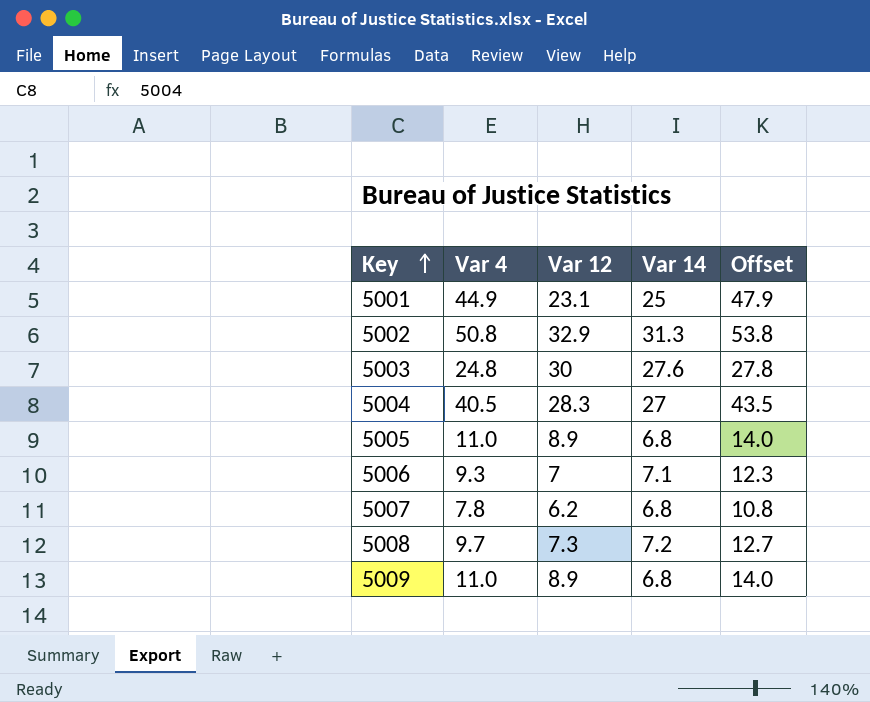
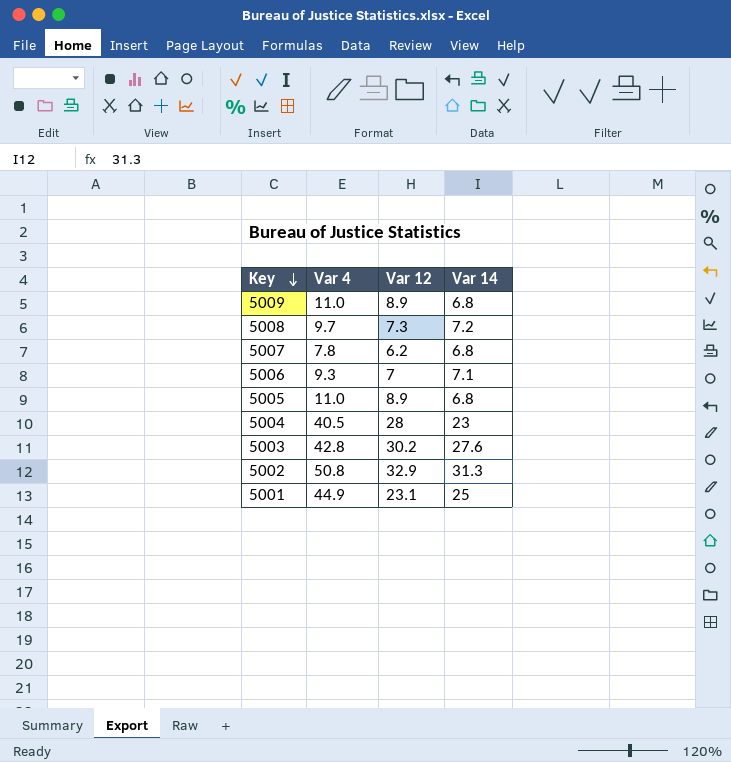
row order: Key ascending -> Key descending
column Offset | formula: [Var 4] + 3 -> none
5004 | Var 12: 28.3 -> 28
5004 | Var 14: 27 -> 23
5003 | Var 4: 24.8 -> 42.8
5003 | Var 12: 30 -> 30.2

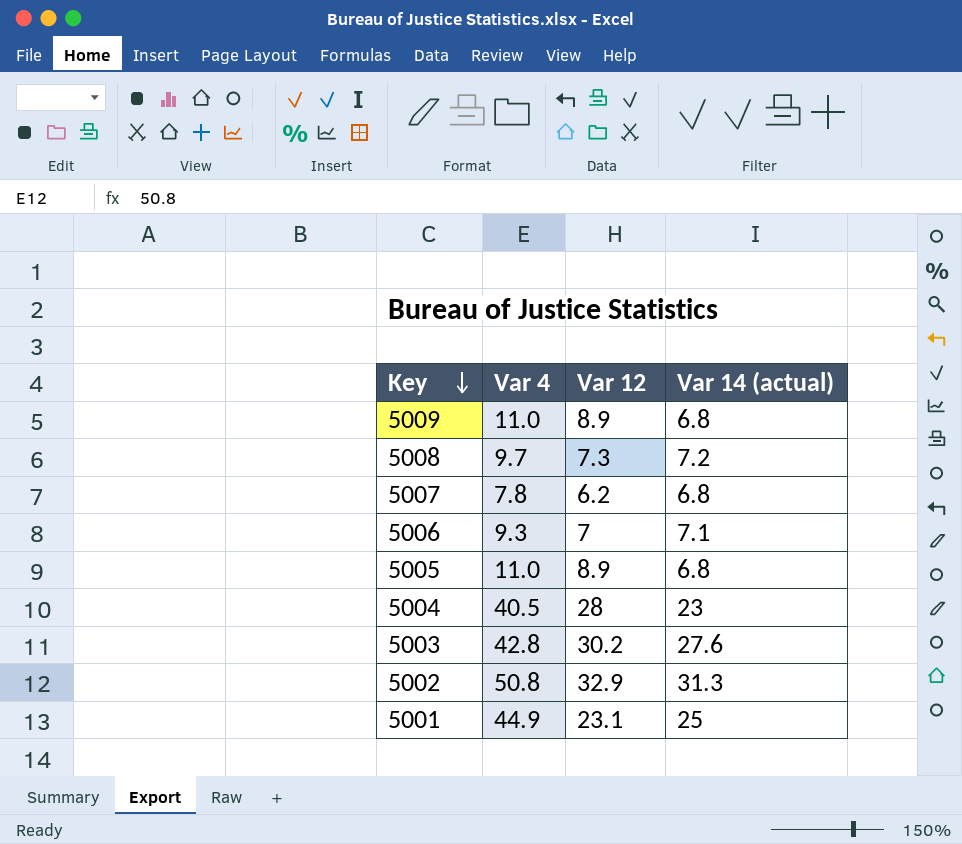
column name: Var 14 -> Var 14 (actual)

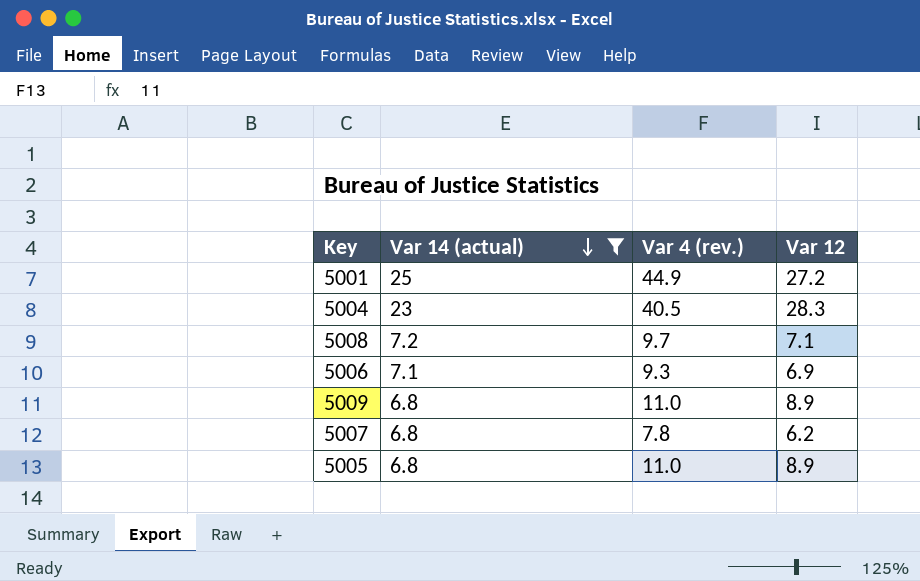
filter: none -> Var 14 (actual) <= 25
row order: Key descending -> Var 14 (actual) descending
column Var 14 (actual) | position: 4 -> 2
column name: Var 4 -> Var 4 (rev.)
5001 | Var 12: 23.1 -> 27.2
5004 | Var 12: 28 -> 28.3
5008 | Var 12: 7.3 -> 7.1
5006 | Var 12: 7 -> 6.9

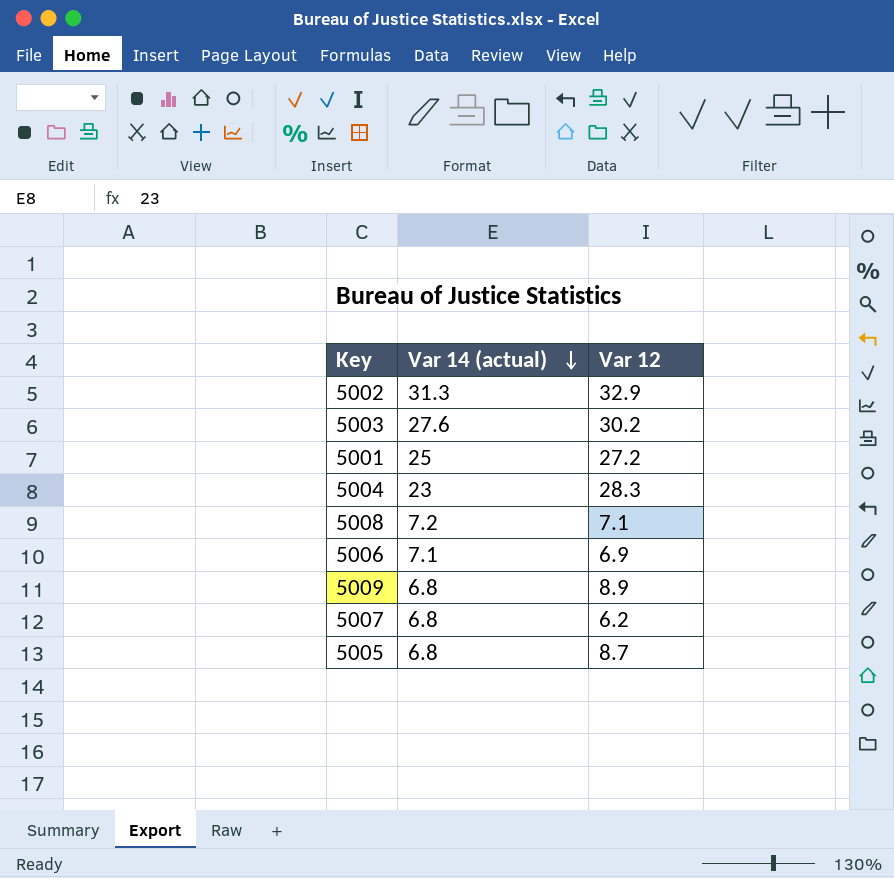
filter: Var 14 (actual) <= 25 -> none
column Var 4 (rev.) | position: 3 -> none
5005 | Var 12: 8.9 -> 8.7

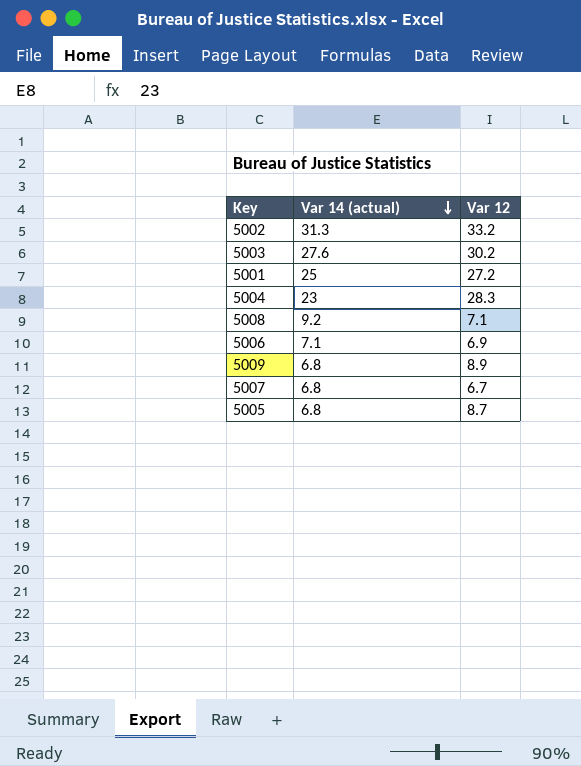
5002 | Var 12: 32.9 -> 33.2
5008 | Var 14 (actual): 7.2 -> 9.2
5007 | Var 12: 6.2 -> 6.7

